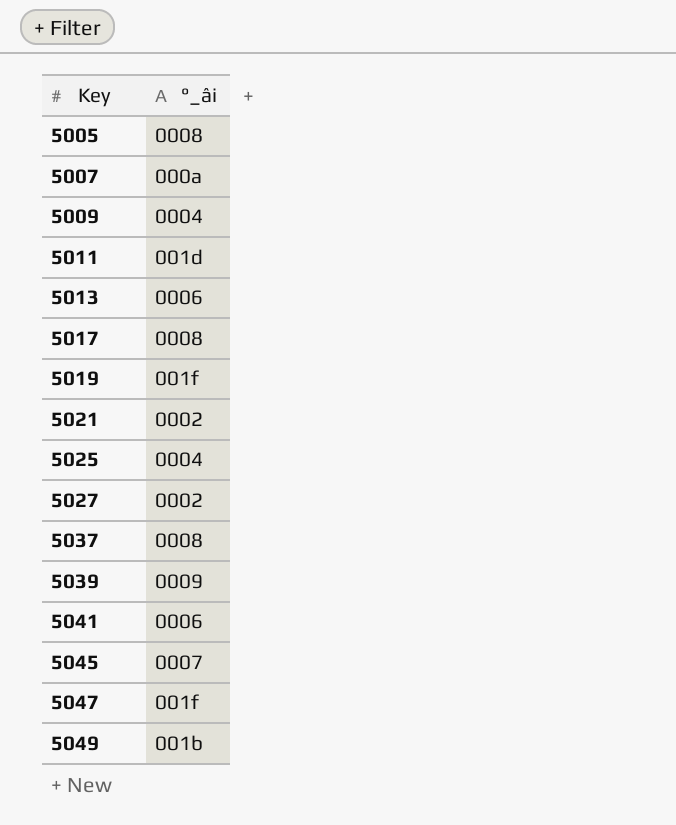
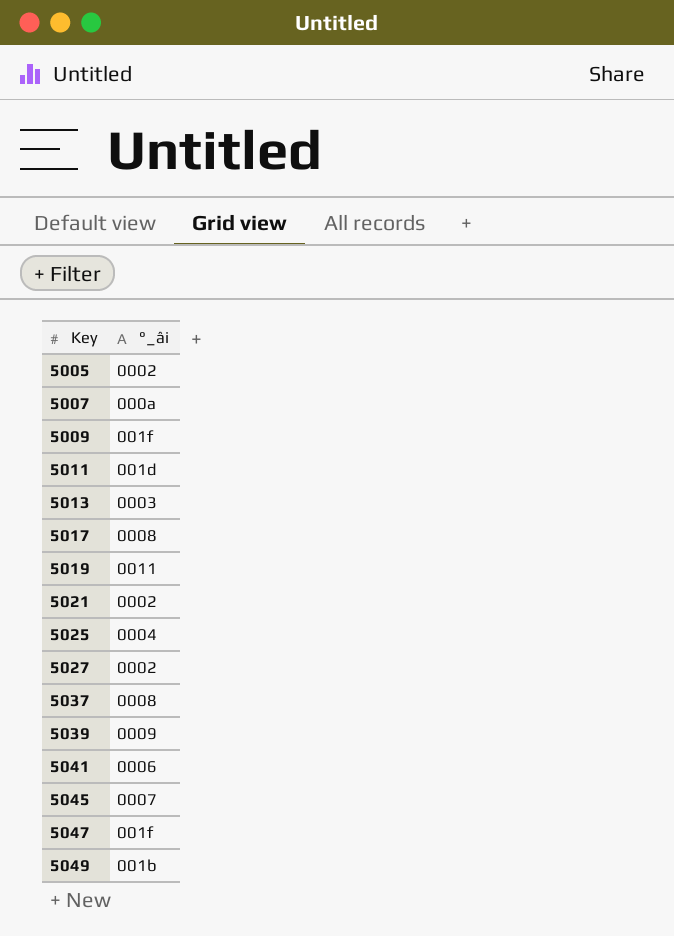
5005 | °_âi: 0008 -> 0002
5009 | °_âi: 0004 -> 001f
5013 | °_âi: 0006 -> 0003
5019 | °_âi: 001f -> 0011

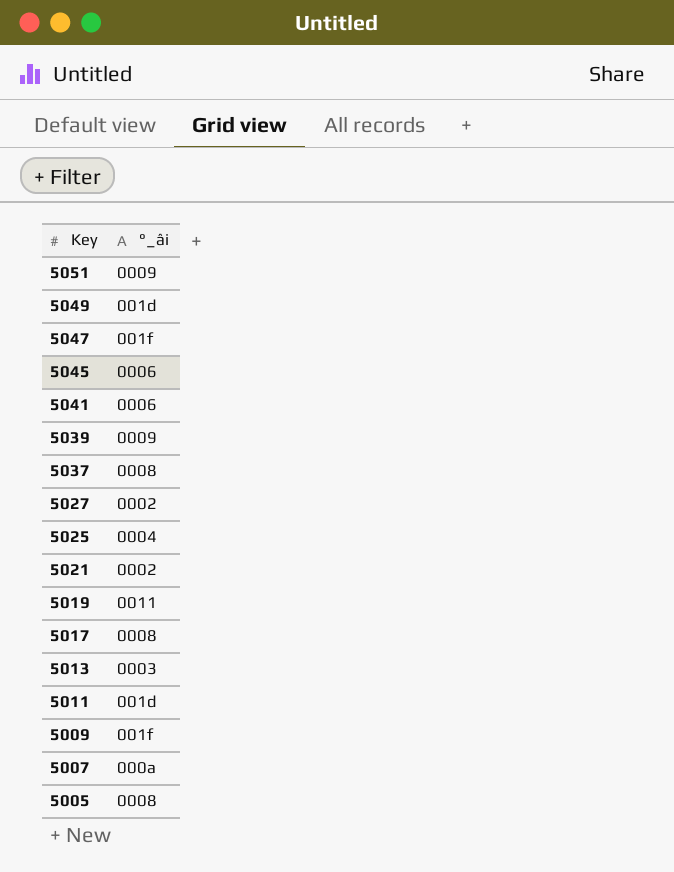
row order: Key ascending -> Key descending
row 5051: none -> 0009
5049 | °_âi: 001b -> 001d
5045 | °_âi: 0007 -> 0006
5005 | °_âi: 0002 -> 0008

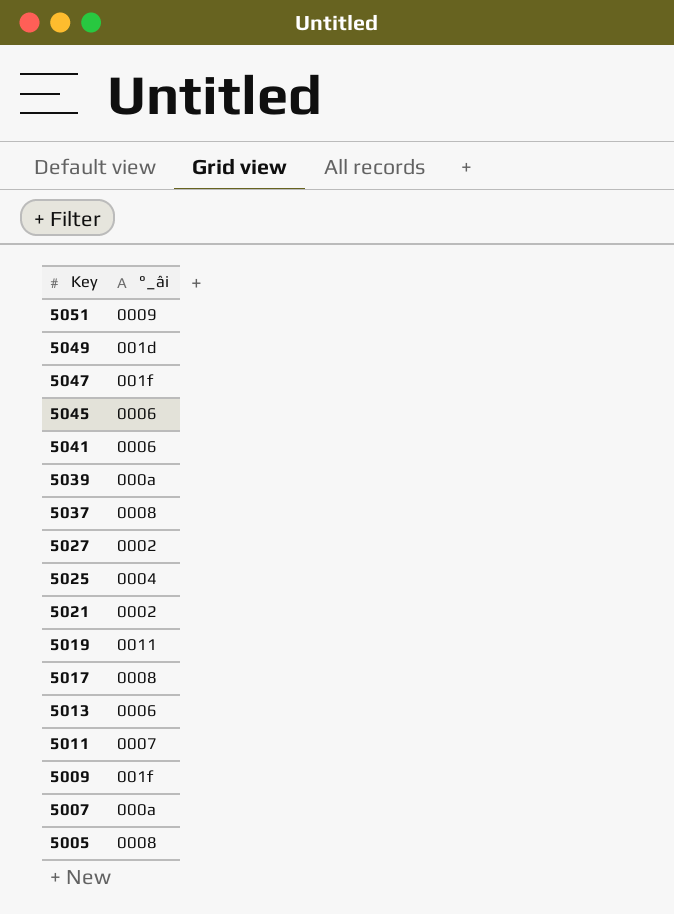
5039 | °_âi: 0009 -> 000a
5013 | °_âi: 0003 -> 0006
5011 | °_âi: 001d -> 0007

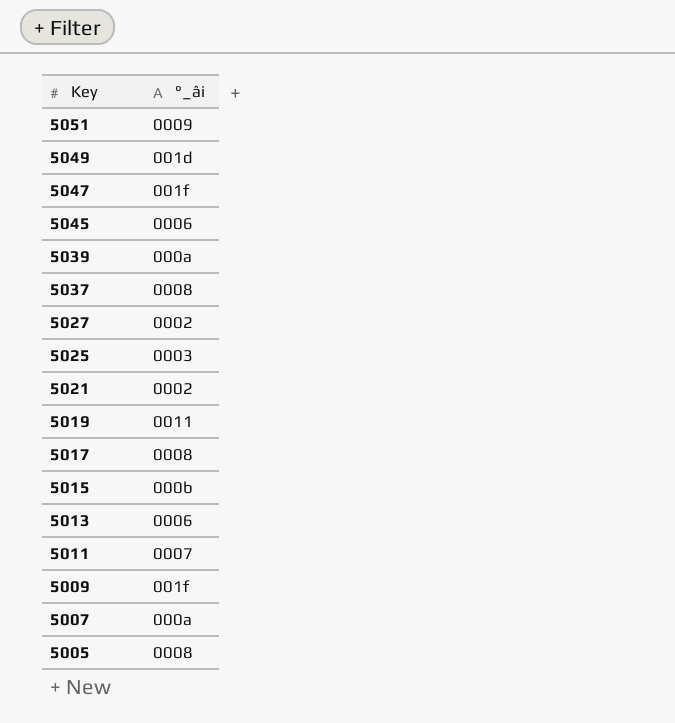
row 5041: 0006 -> none
5025 | °_âi: 0004 -> 0003
row 5015: none -> 000b

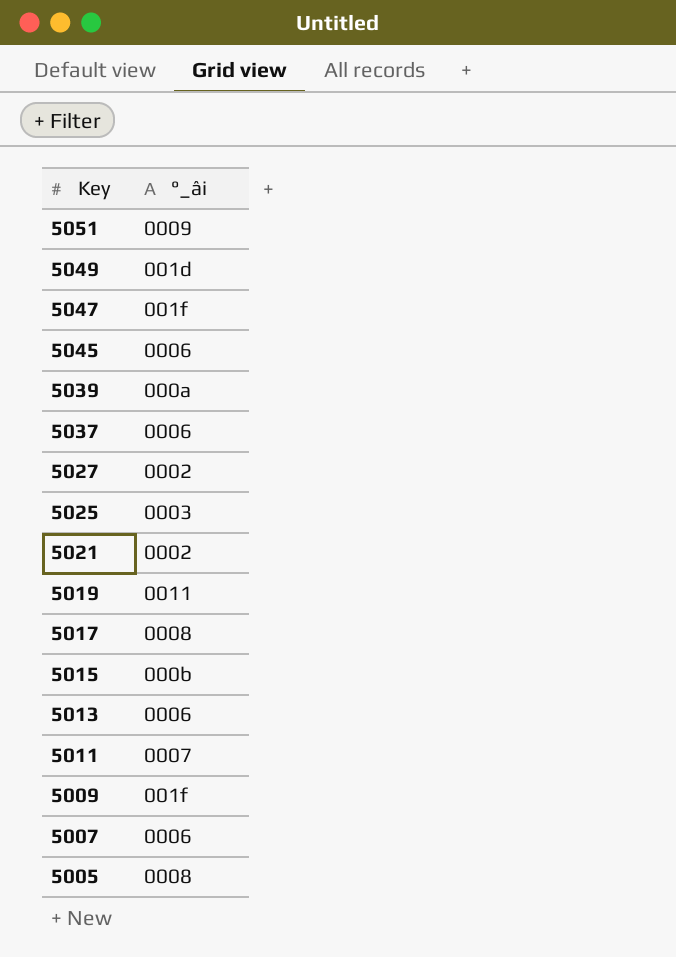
5037 | °_âi: 0008 -> 0006
5007 | °_âi: 000a -> 0006

